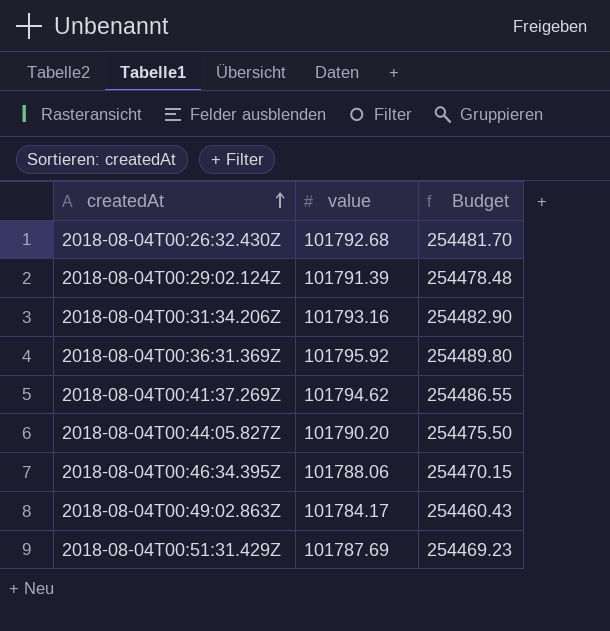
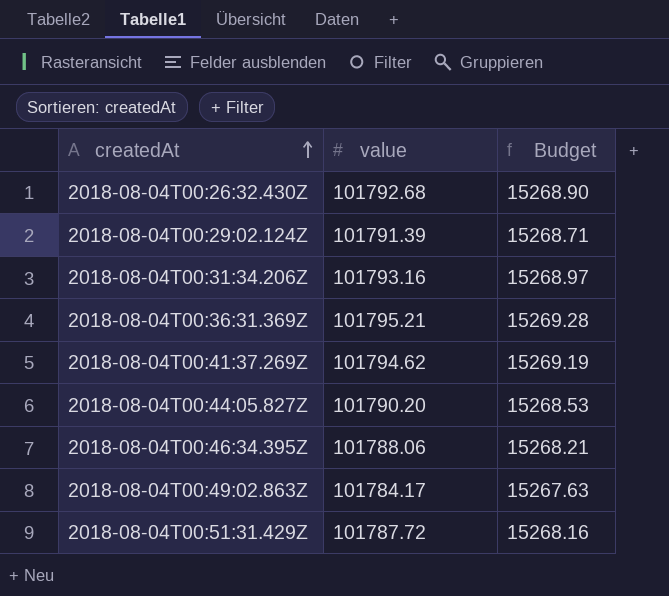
column Budget | formula: [value] * 2.5 -> [value] * 0.15
2018-08-04T00:36:31.369Z | value: 101795.92 -> 101795.21
2018-08-04T00:51:31.429Z | value: 101787.69 -> 101787.72

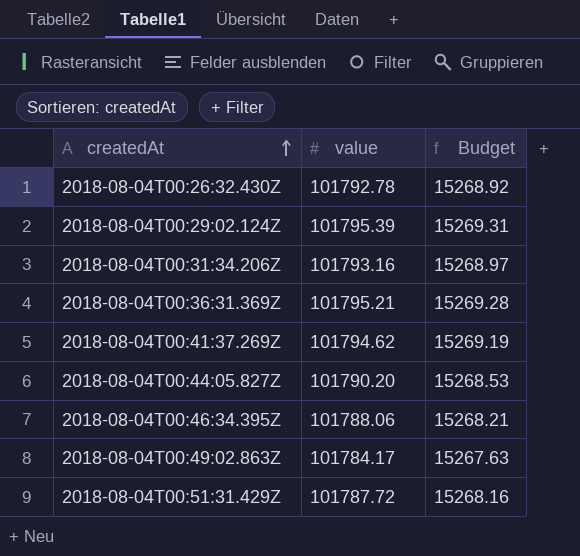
2018-08-04T00:26:32.430Z | value: 101792.68 -> 101792.78
2018-08-04T00:26:32.430Z | Budget: 15268.90 -> 15268.92
2018-08-04T00:29:02.124Z | value: 101791.39 -> 101795.39
2018-08-04T00:29:02.124Z | Budget: 15268.71 -> 15269.31

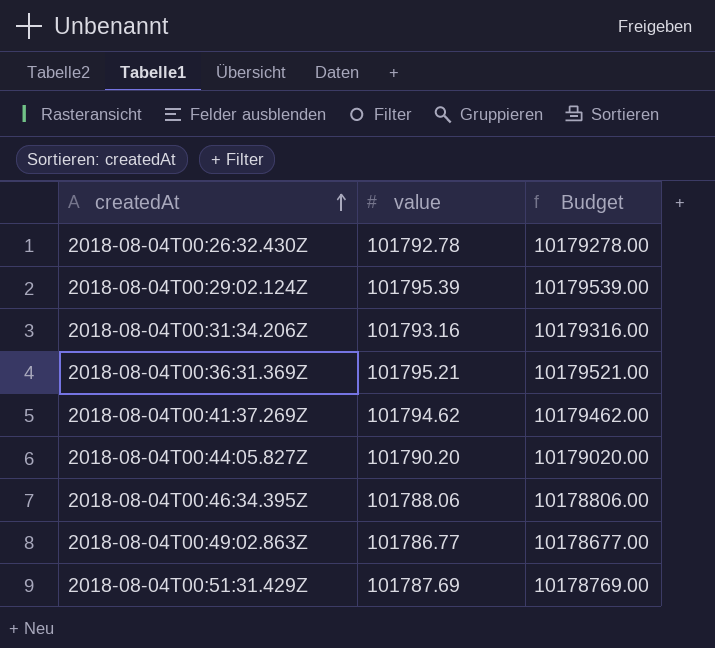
column Budget | formula: [value] * 0.15 -> [value] * 100
2018-08-04T00:49:02.863Z | value: 101784.17 -> 101786.77
2018-08-04T00:51:31.429Z | value: 101787.72 -> 101787.69

